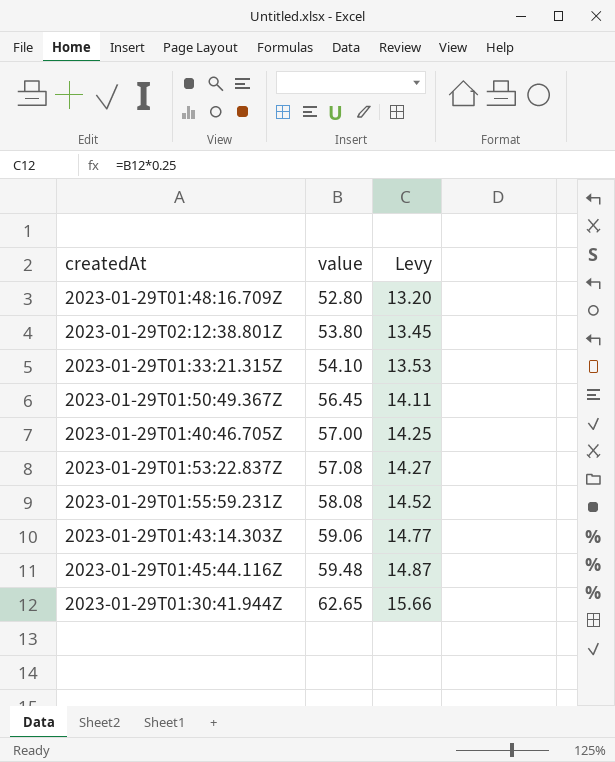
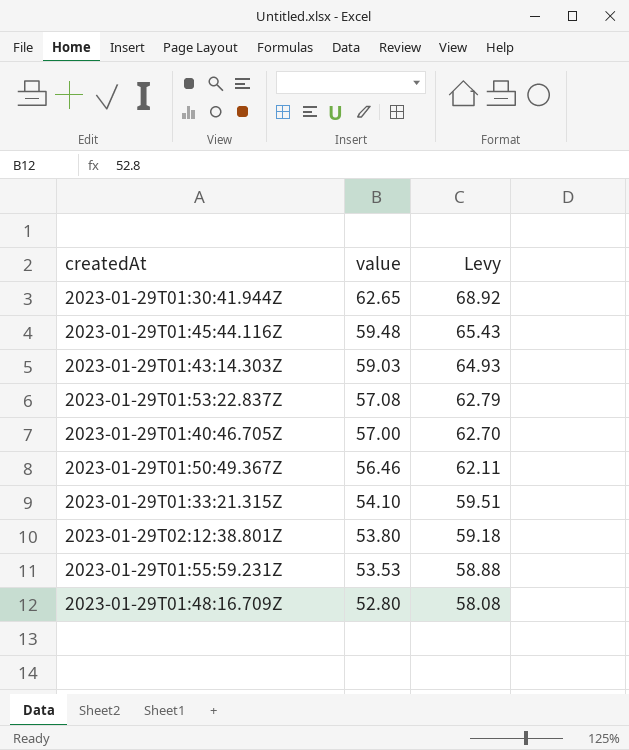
row order: value ascending -> value descending
column Levy | formula: [value] * 0.25 -> [value] * 1.1
2023-01-29T01:43:14.303Z | value: 59.06 -> 59.03
2023-01-29T01:50:49.367Z | value: 56.45 -> 56.46
2023-01-29T01:55:59.231Z | value: 58.08 -> 53.53

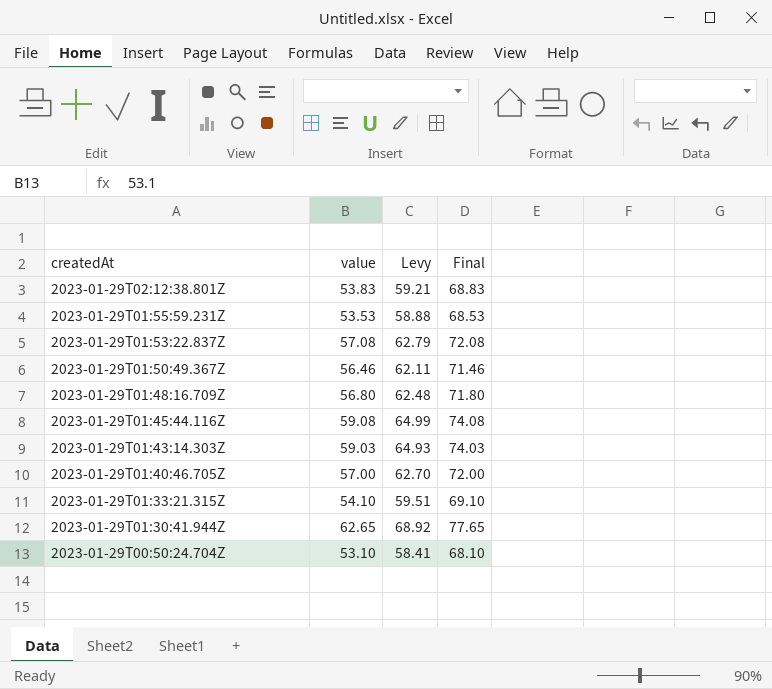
row order: value descending -> createdAt descending
column Final | formula: none -> [value] + 15
2023-01-29T02:12:38.801Z | value: 53.80 -> 53.83
2023-01-29T02:12:38.801Z | Levy: 59.18 -> 59.21
2023-01-29T01:48:16.709Z | value: 52.80 -> 56.80
2023-01-29T01:48:16.709Z | Levy: 58.08 -> 62.48
2023-01-29T01:45:44.116Z | value: 59.48 -> 59.08
2023-01-29T01:45:44.116Z | Levy: 65.43 -> 64.99
row 2023-01-29T00:50:24.704Z: none -> 53.10 | 58.41 | 68.10

